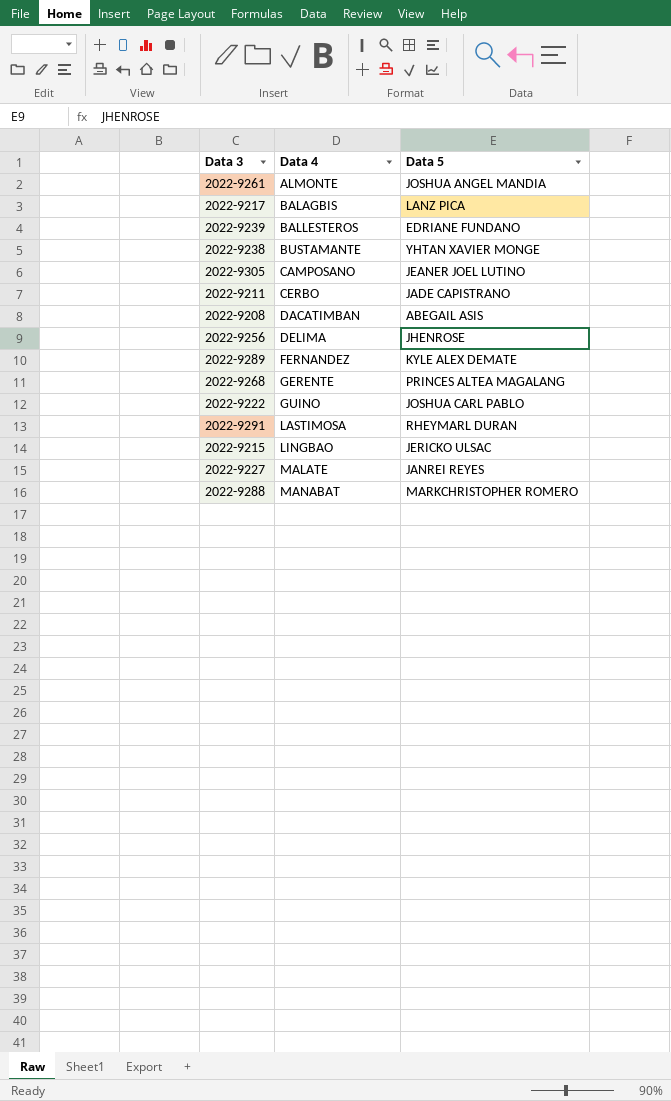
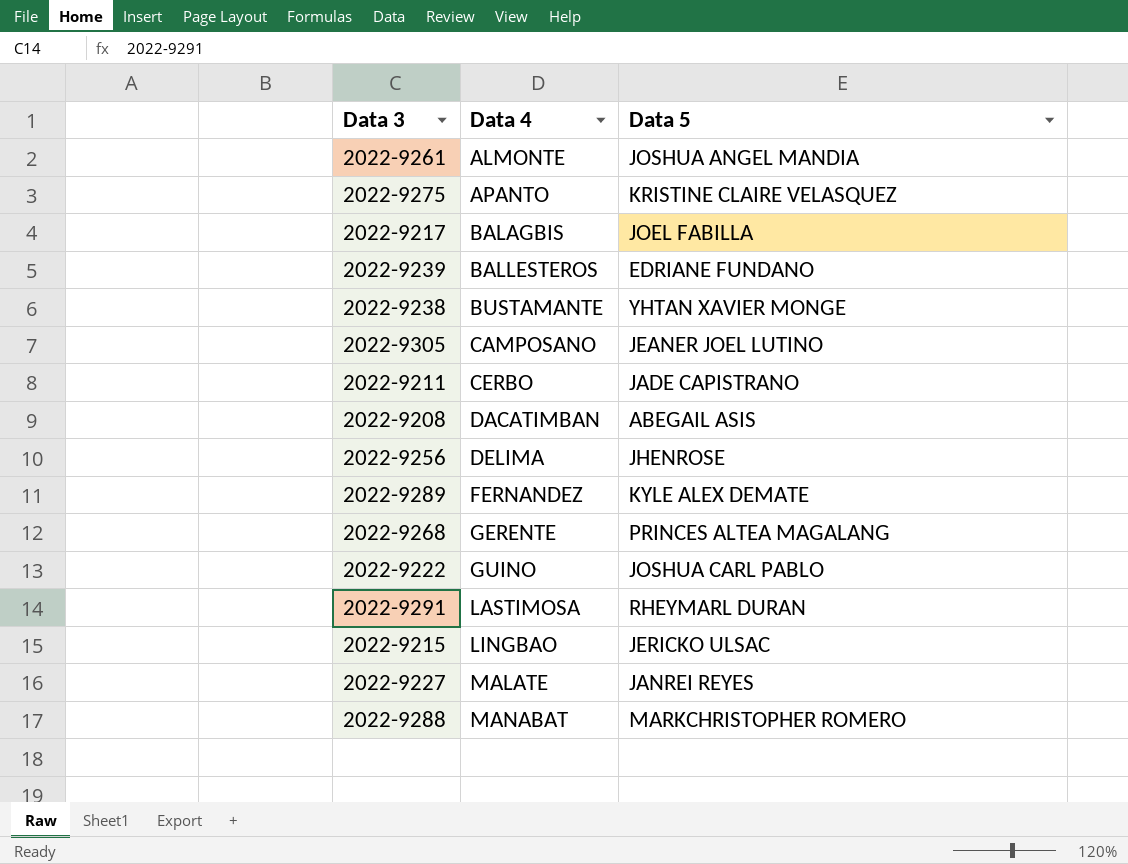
row 2022-9275: none -> APANTO | KRISTINE CLAIRE VELASQUEZ
2022-9217 | Data 5: LANZ PICA -> JOEL FABILLA

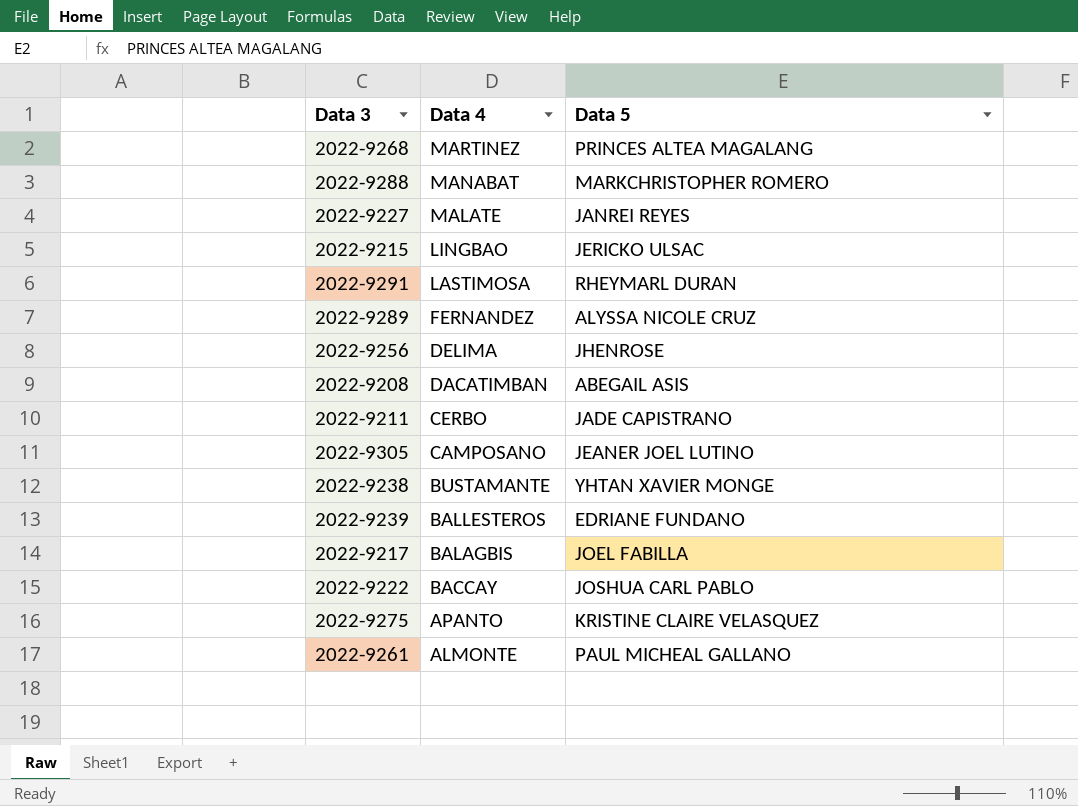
row order: Data 4 ascending -> Data 4 descending
2022-9268 | Data 4: GERENTE -> MARTINEZ
2022-9289 | Data 5: KYLE ALEX DEMATE -> ALYSSA NICOLE CRUZ
2022-9222 | Data 4: GUINO -> BACCAY
2022-9261 | Data 5: JOSHUA ANGEL MANDIA -> PAUL MICHEAL GALLANO

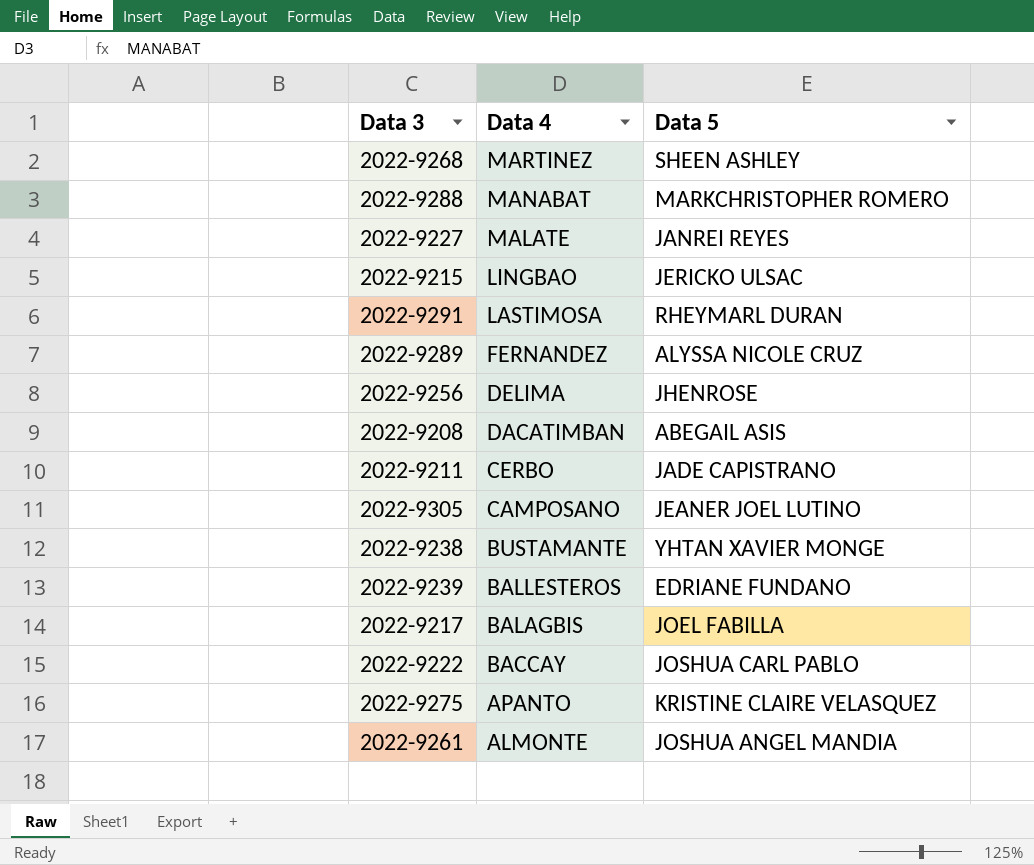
2022-9268 | Data 5: PRINCES ALTEA MAGALANG -> SHEEN ASHLEY
2022-9261 | Data 5: PAUL MICHEAL GALLANO -> JOSHUA ANGEL MANDIA

